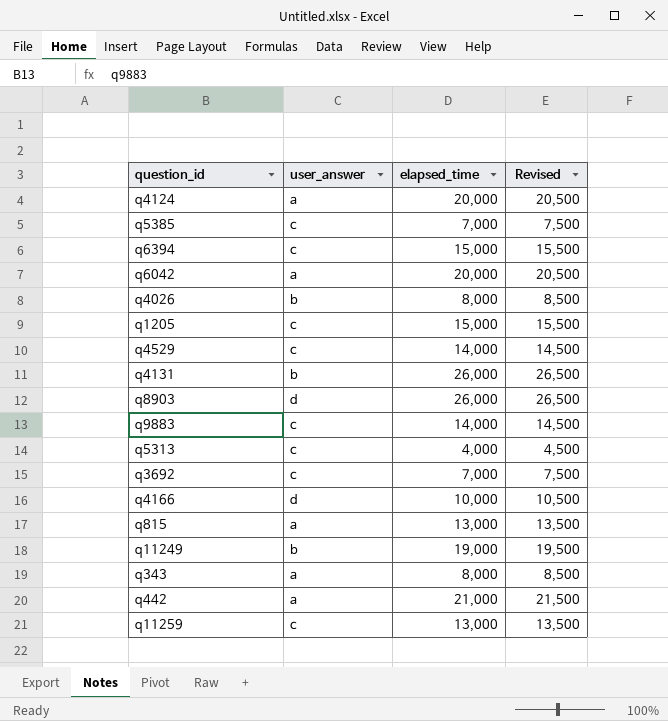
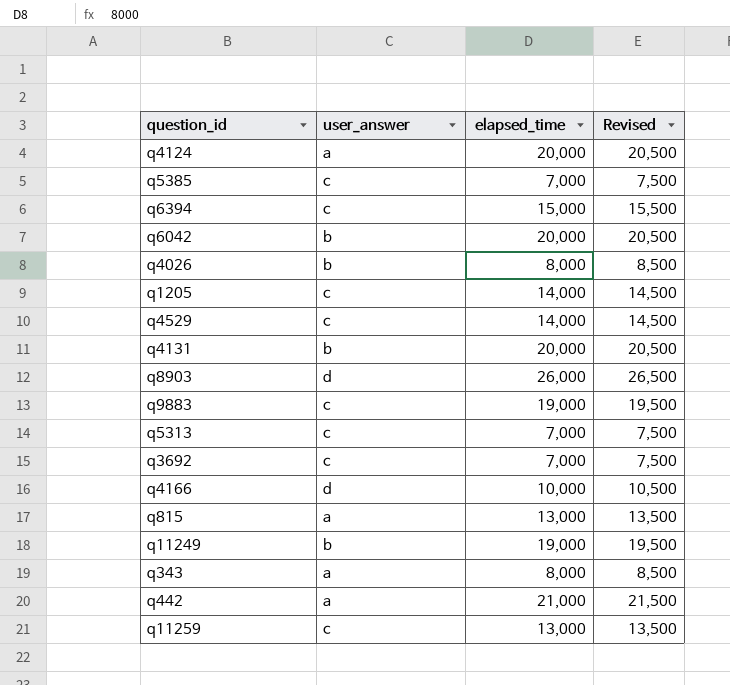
q6042 | user_answer: a -> b
q1205 | elapsed_time: 15,000 -> 14,000
q1205 | Revised: 15,500 -> 14,500
q4131 | elapsed_time: 26,000 -> 20,000
q4131 | Revised: 26,500 -> 20,500
q9883 | elapsed_time: 14,000 -> 19,000
q9883 | Revised: 14,500 -> 19,500
q5313 | elapsed_time: 4,000 -> 7,000
q5313 | Revised: 4,500 -> 7,500

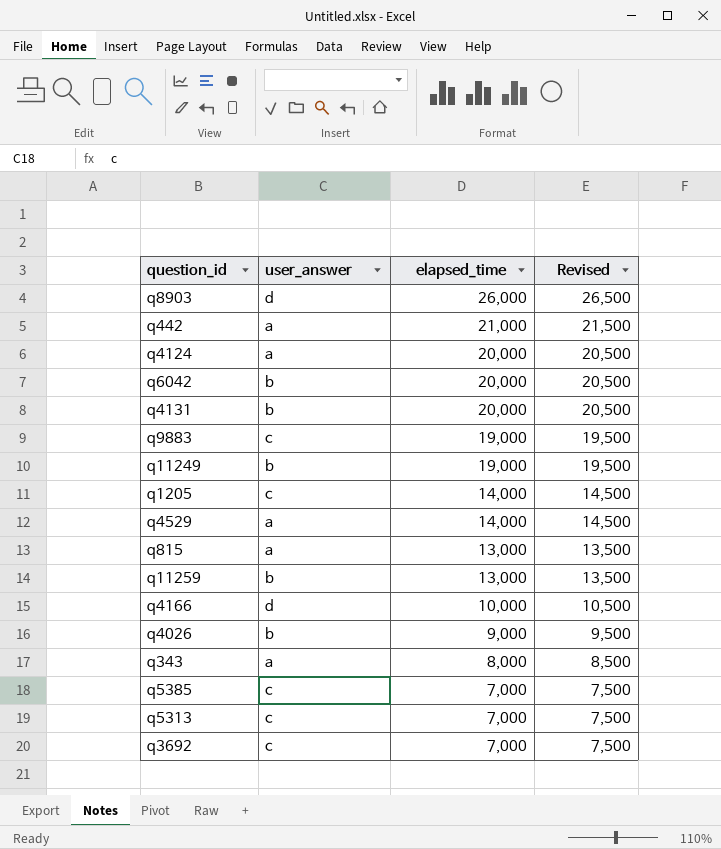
row order: none -> elapsed_time descending
row q6394: c | 15,000 | 15,500 -> none
q4529 | user_answer: c -> a
q11259 | user_answer: c -> b
q4026 | elapsed_time: 8,000 -> 9,000
q4026 | Revised: 8,500 -> 9,500

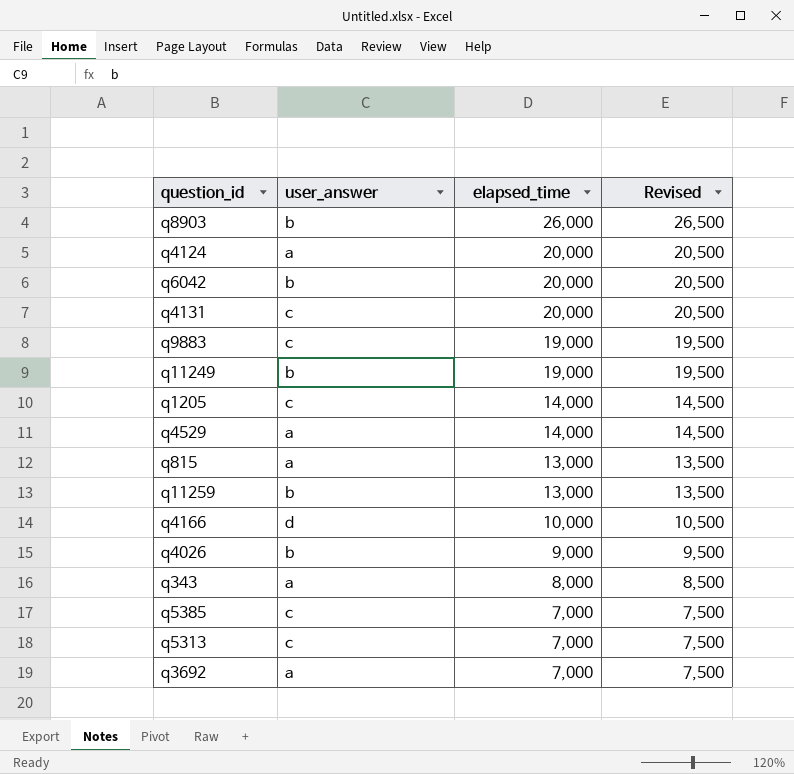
row q442: a | 21,000 | 21,500 -> none
q8903 | user_answer: d -> b
q4131 | user_answer: b -> c
q3692 | user_answer: c -> a

